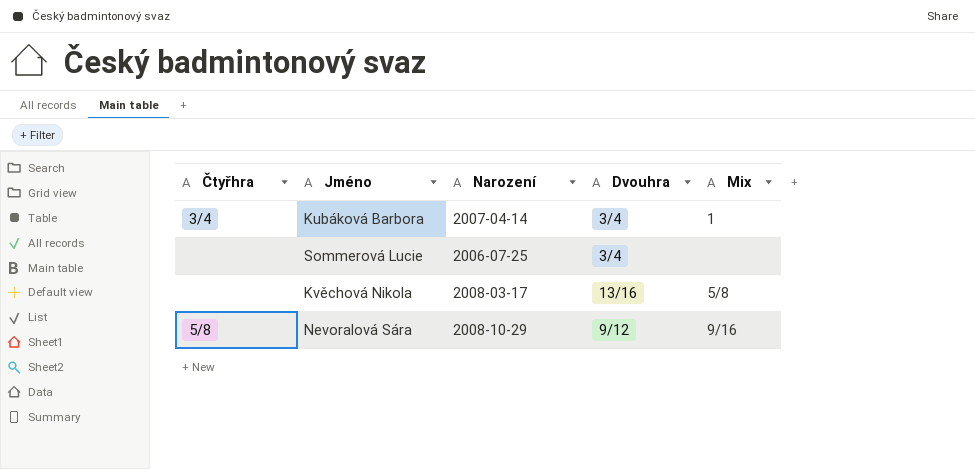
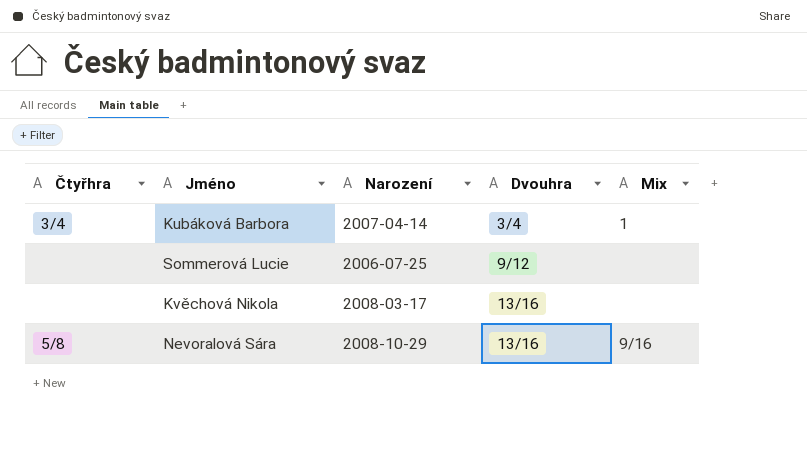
Sommerová Lucie | Dvouhra: 3/4 -> 9/12
Kvěchová Nikola | Mix: 5/8 -> none
Nevoralová Sára | Dvouhra: 9/12 -> 13/16

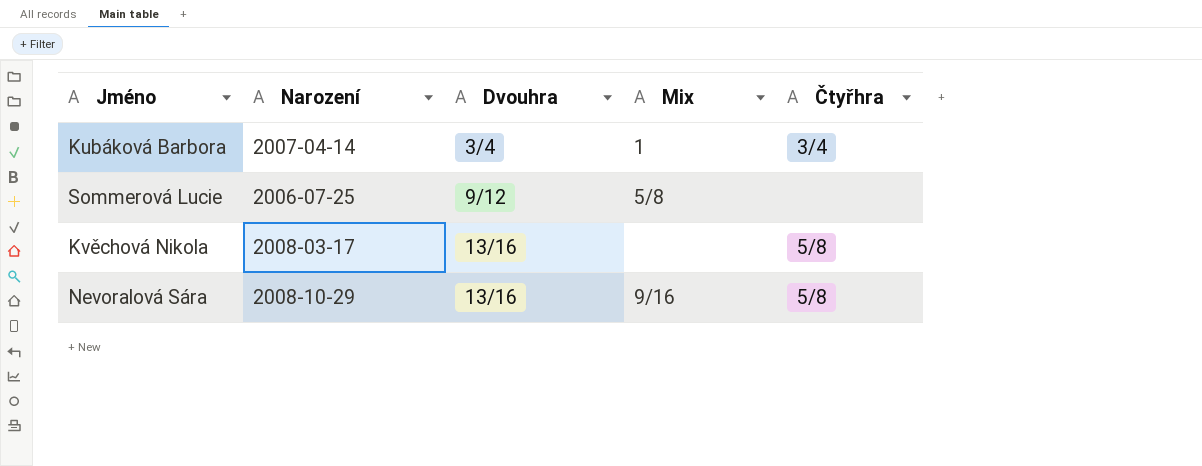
column Čtyřhra | position: 1 -> 5
Sommerová Lucie | Mix: none -> 5/8
Kvěchová Nikola | Čtyřhra: none -> 5/8

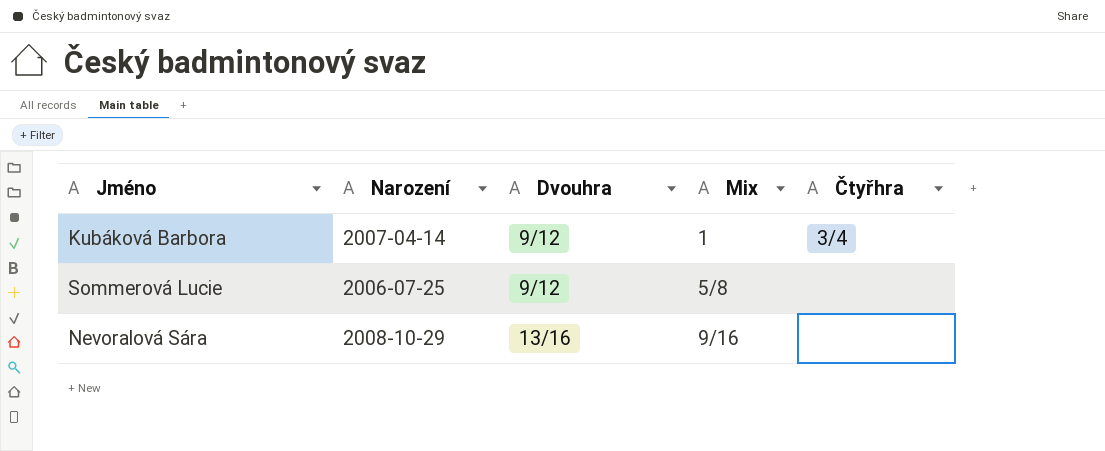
row Kvěchová Nikola: 2008-03-17 | 13/16 | none | 5/8 -> none
Kubáková Barbora | Dvouhra: 3/4 -> 9/12
Nevoralová Sára | Čtyřhra: 5/8 -> none

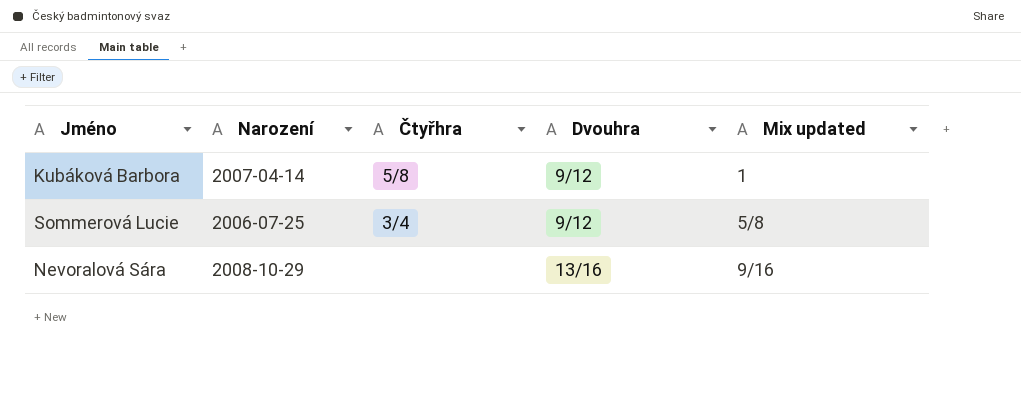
column Čtyřhra | position: 5 -> 3
column name: Mix -> Mix updated
Kubáková Barbora | Čtyřhra: 3/4 -> 5/8
Sommerová Lucie | Čtyřhra: none -> 3/4

